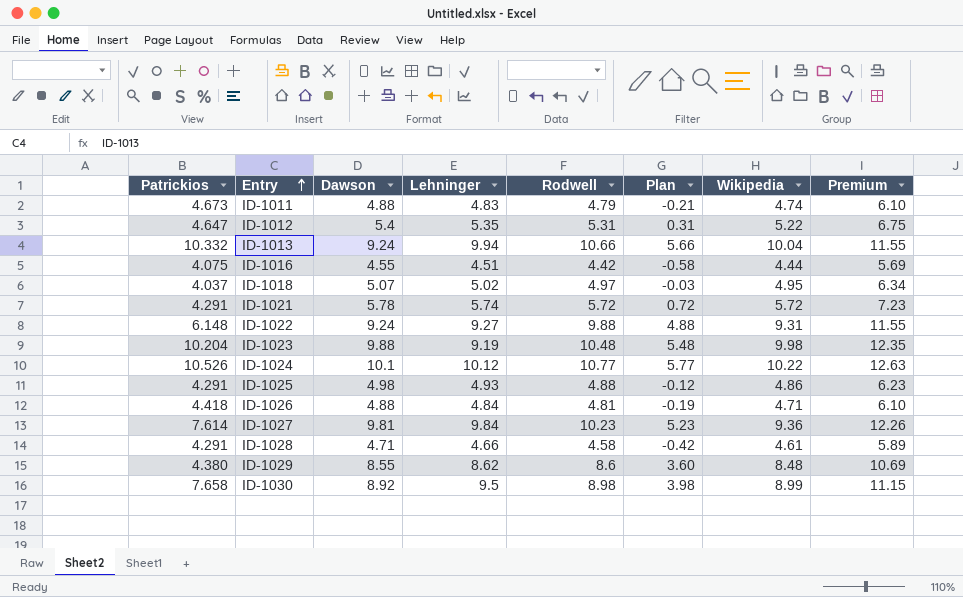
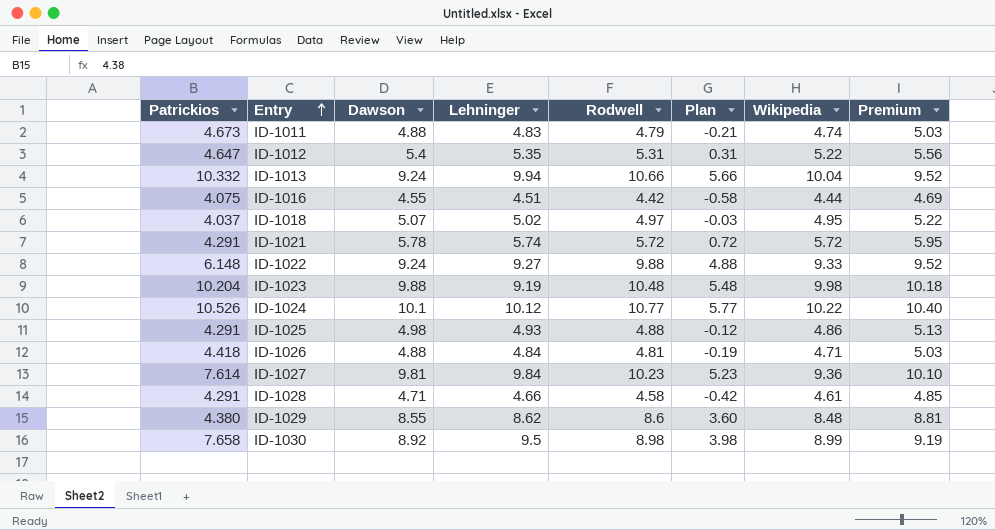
column Premium | formula: [Dawson] * 1.25 -> [Dawson] * 1.03
ID-1022 | Wikipedia: 9.31 -> 9.33

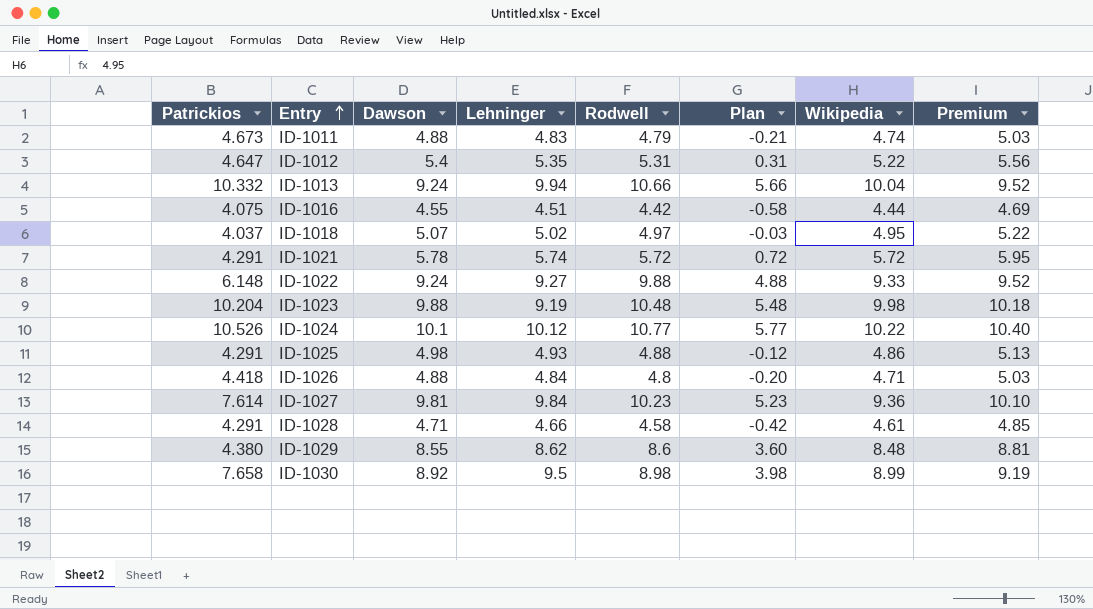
ID-1026 | Rodwell: 4.81 -> 4.8
ID-1026 | Plan: -0.19 -> -0.20

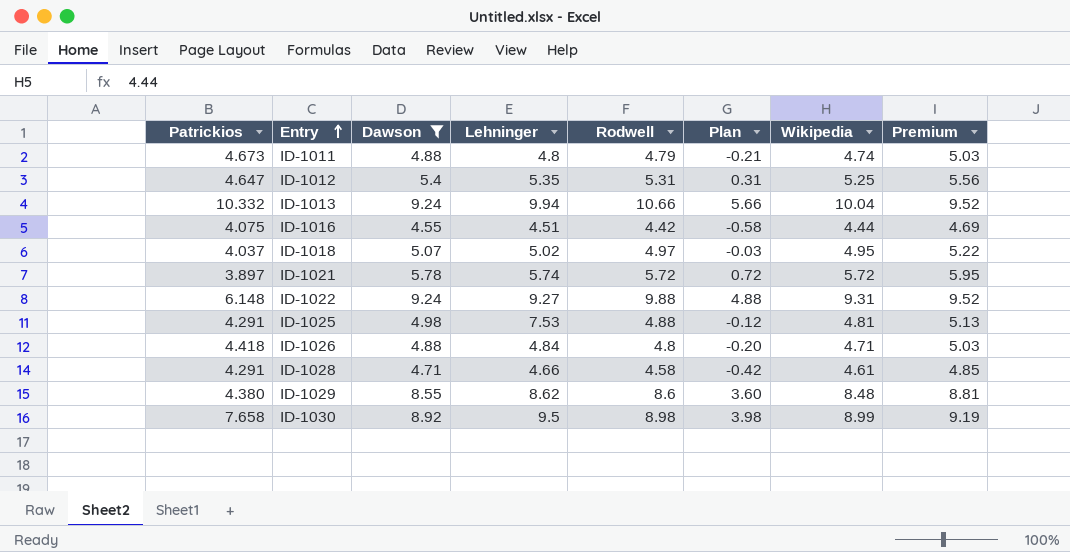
filter: none -> Dawson <= 9.24
ID-1011 | Lehninger: 4.83 -> 4.8
ID-1012 | Wikipedia: 5.22 -> 5.25
ID-1021 | Patrickios: 4.291 -> 3.897
ID-1022 | Wikipedia: 9.33 -> 9.31
ID-1025 | Lehninger: 4.93 -> 7.53
ID-1025 | Wikipedia: 4.86 -> 4.81

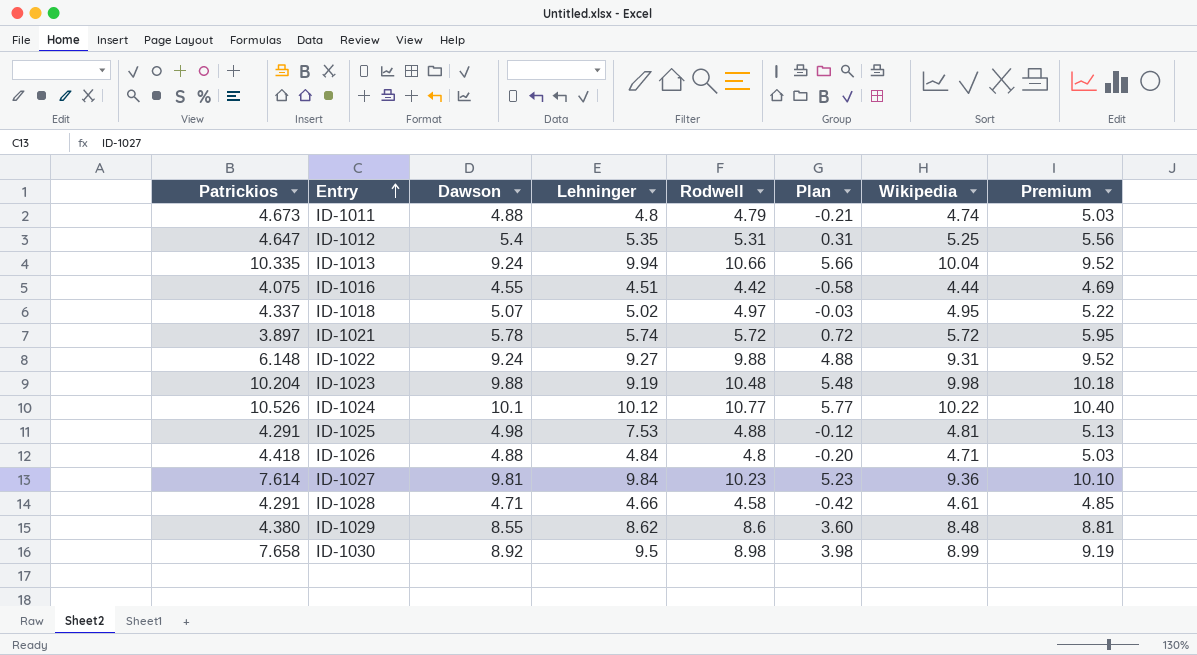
filter: Dawson <= 9.24 -> none
ID-1013 | Patrickios: 10.332 -> 10.335
ID-1018 | Patrickios: 4.037 -> 4.337

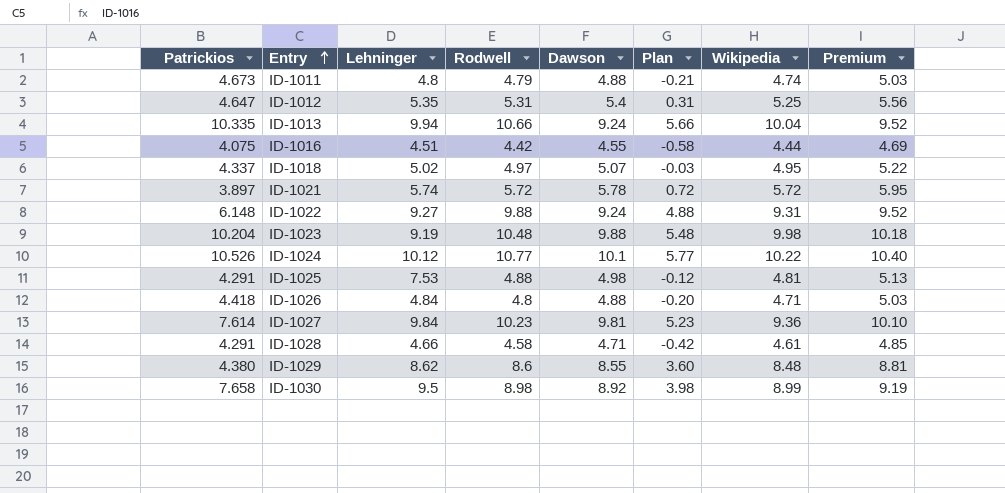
column Dawson | position: 3 -> 5

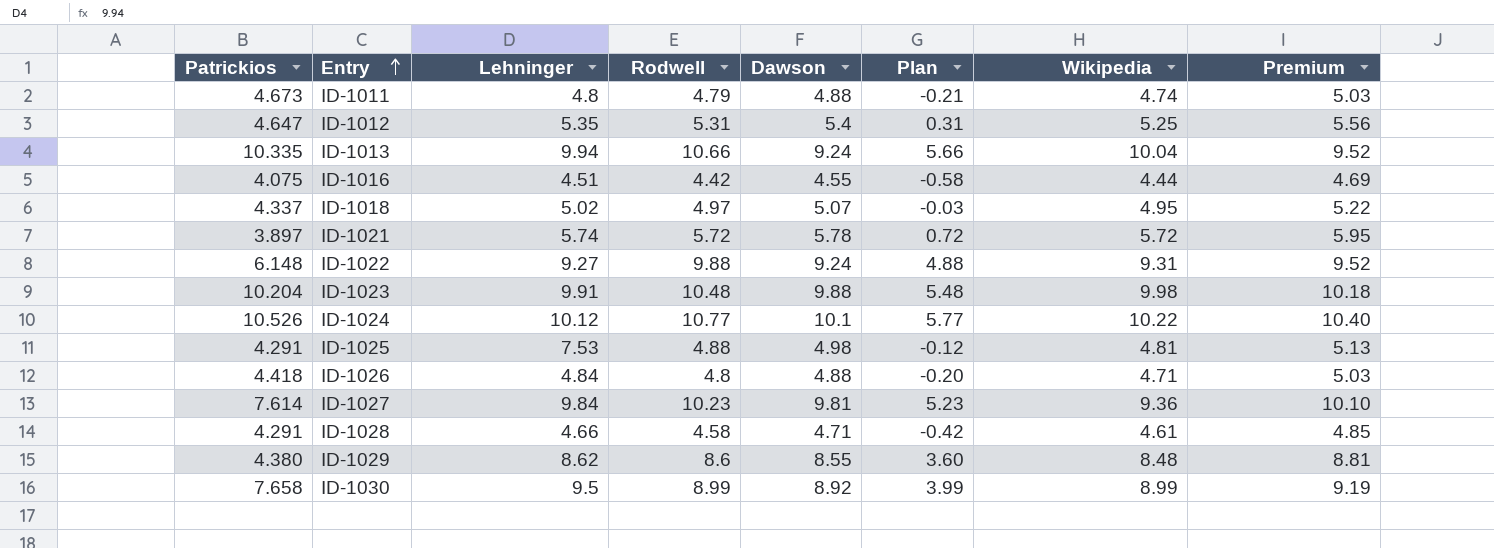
ID-1023 | Lehninger: 9.19 -> 9.91
ID-1030 | Rodwell: 8.98 -> 8.99
ID-1030 | Plan: 3.98 -> 3.99

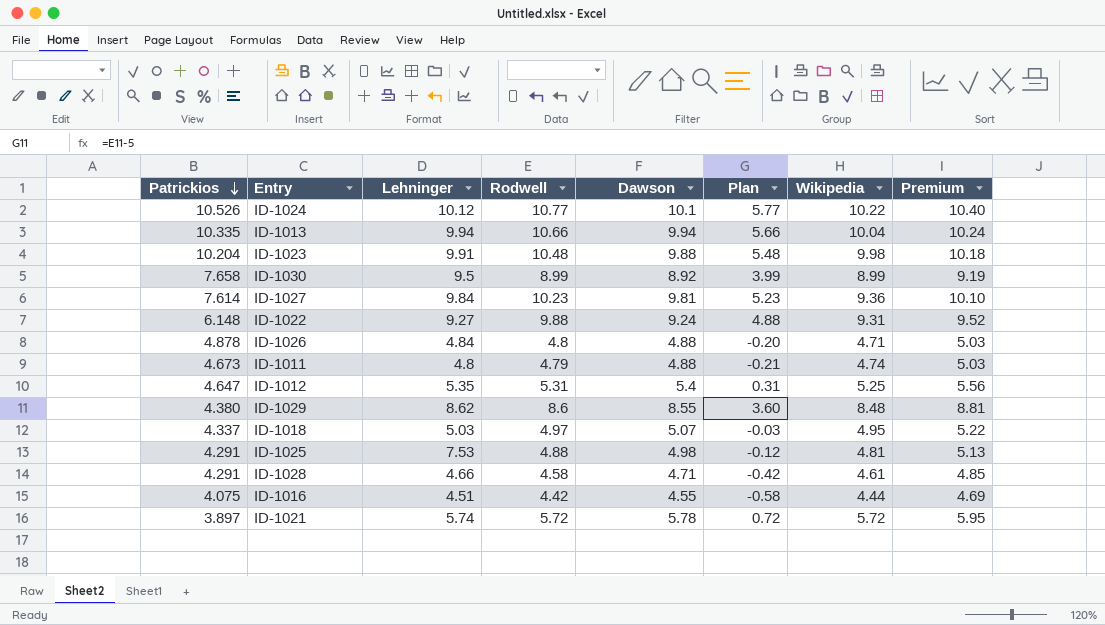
row order: Entry ascending -> Patrickios descending
ID-1013 | Dawson: 9.24 -> 9.94
ID-1013 | Premium: 9.52 -> 10.24
ID-1026 | Patrickios: 4.418 -> 4.878
ID-1018 | Lehninger: 5.02 -> 5.03

